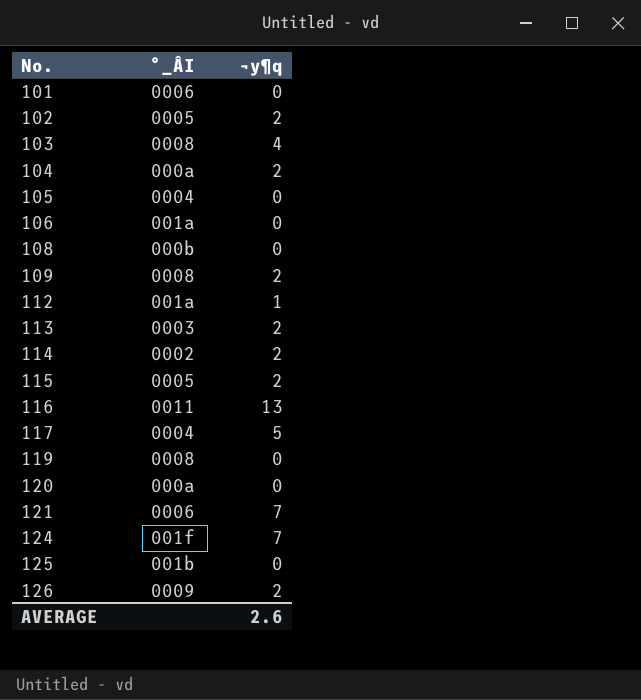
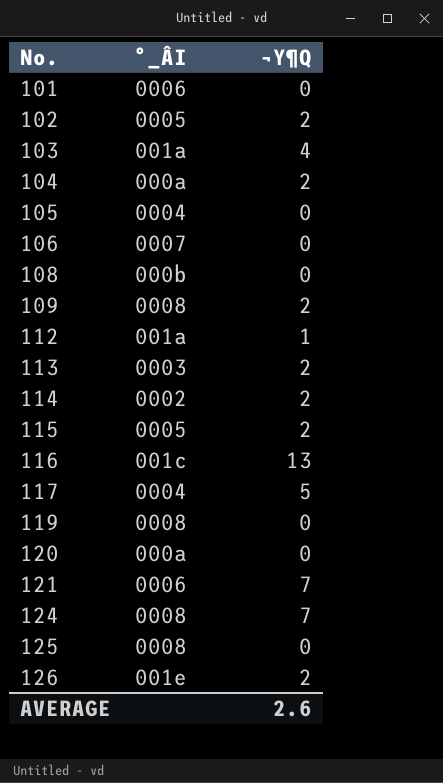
column name: ¬y¶q -> ¬Y¶Q
103 | °_ÂI: 0008 -> 001a
106 | °_ÂI: 001a -> 0007
116 | °_ÂI: 0011 -> 001c
124 | °_ÂI: 001f -> 0008
125 | °_ÂI: 001b -> 0008
126 | °_ÂI: 0009 -> 001e

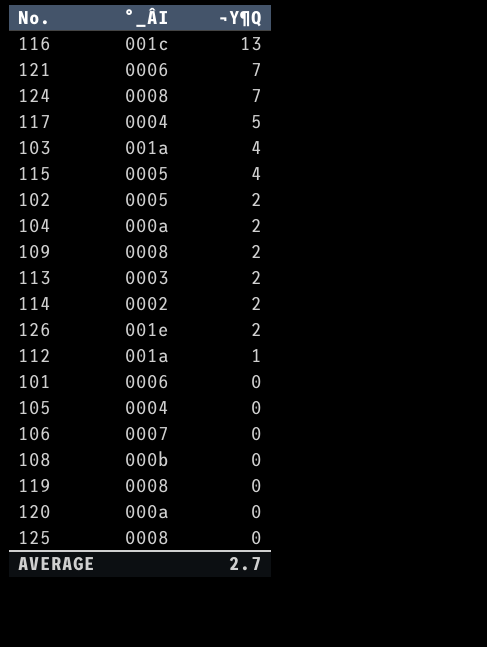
row order: No. ascending -> ¬Y¶Q descending
115 | ¬Y¶Q: 2 -> 4
AVERAGE | ¬Y¶Q: 2.6 -> 2.7

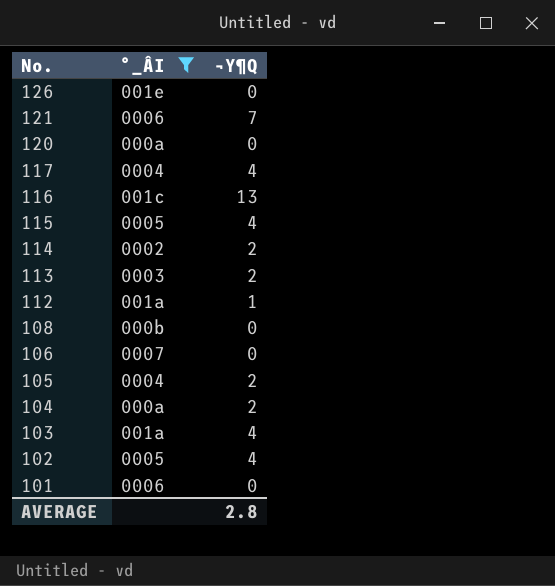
filter: none -> °_ÂI != 0008
row order: ¬Y¶Q descending -> No. descending
126 | ¬Y¶Q: 2 -> 0
117 | ¬Y¶Q: 5 -> 4
105 | ¬Y¶Q: 0 -> 2
102 | ¬Y¶Q: 2 -> 4
AVERAGE | ¬Y¶Q: 2.7 -> 2.8

